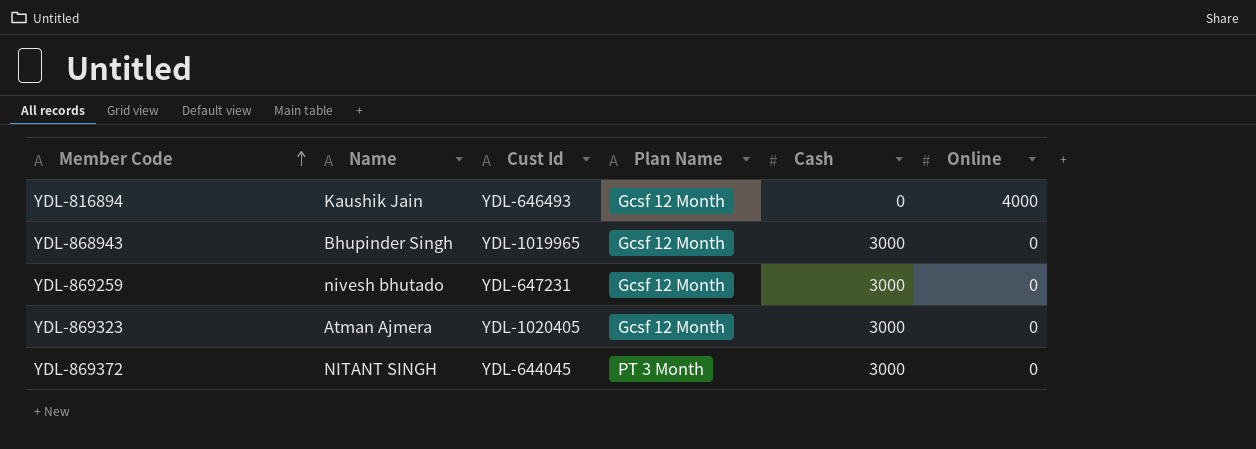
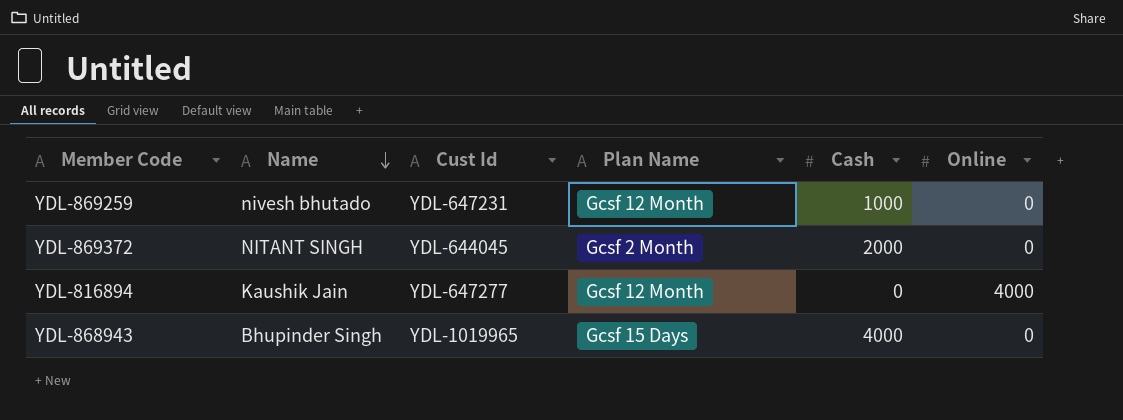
row order: Member Code ascending -> Name descending
row YDL-869323: Atman Ajmera | YDL-1020405 | Gcsf 12 Month | 3000 | 0 -> none
YDL-869259 | Cash: 3000 -> 1000
YDL-869372 | Plan Name: PT 3 Month -> Gcsf 2 Month
YDL-869372 | Cash: 3000 -> 2000
YDL-816894 | Cust Id: YDL-646493 -> YDL-647277
YDL-868943 | Plan Name: Gcsf 12 Month -> Gcsf 15 Days
YDL-868943 | Cash: 3000 -> 4000

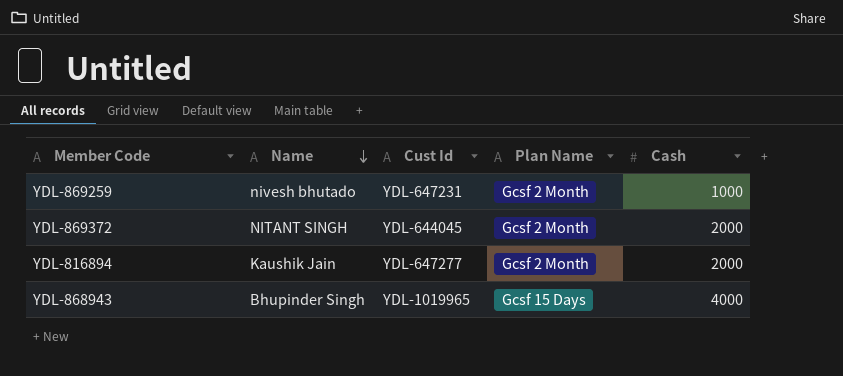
column Online | position: 6 -> none
YDL-869259 | Plan Name: Gcsf 12 Month -> Gcsf 2 Month
YDL-816894 | Plan Name: Gcsf 12 Month -> Gcsf 2 Month
YDL-816894 | Cash: 0 -> 2000

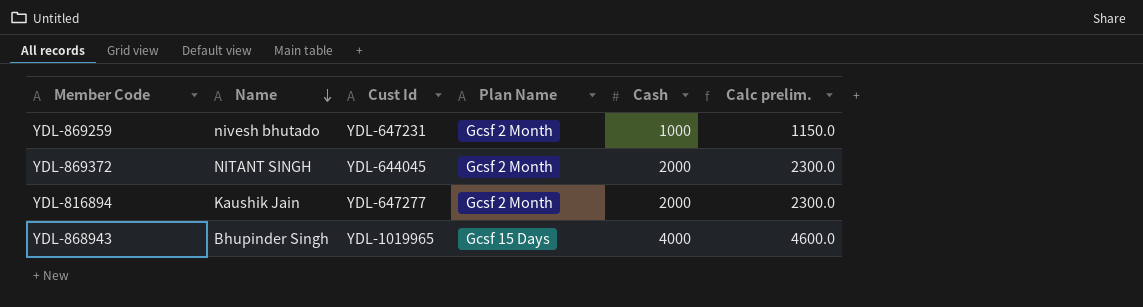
column Calc prelim. | formula: none -> [Cash] * 1.15

